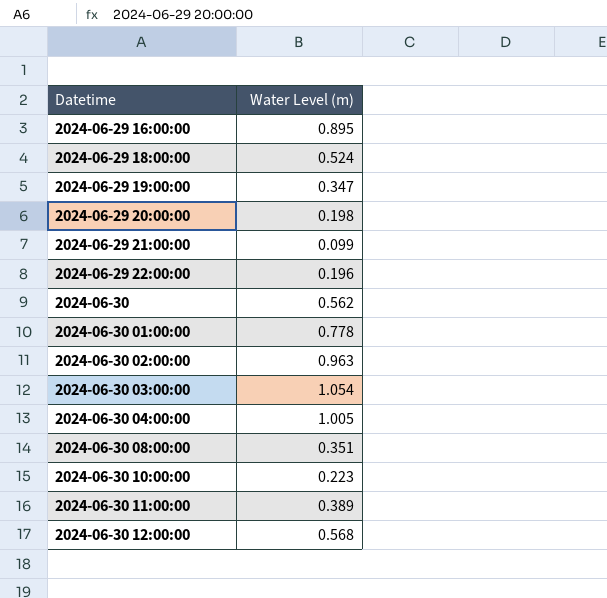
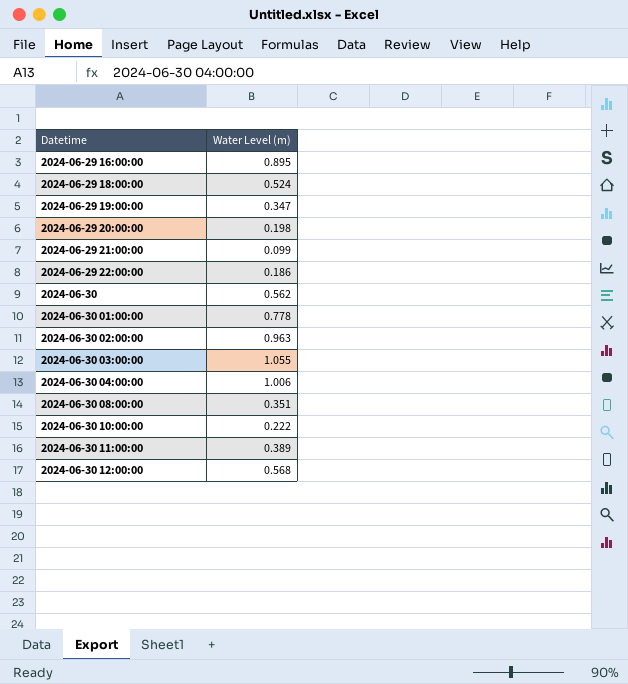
2024-06-29 22:00:00 | Water Level (m): 0.196 -> 0.186
2024-06-30 03:00:00 | Water Level (m): 1.054 -> 1.055
2024-06-30 04:00:00 | Water Level (m): 1.005 -> 1.006
2024-06-30 10:00:00 | Water Level (m): 0.223 -> 0.222

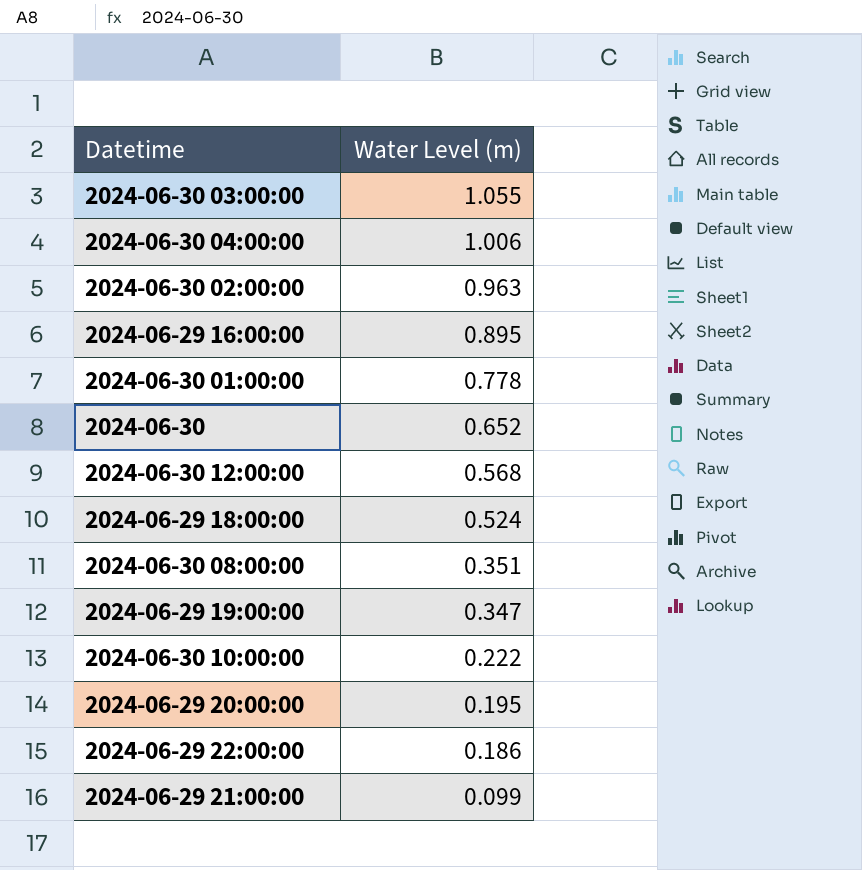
row order: Datetime ascending -> Water Level (m) descending
row 2024-06-30 11:00:00: 0.389 -> none
2024-06-30 | Water Level (m): 0.562 -> 0.652
2024-06-29 20:00:00 | Water Level (m): 0.198 -> 0.195

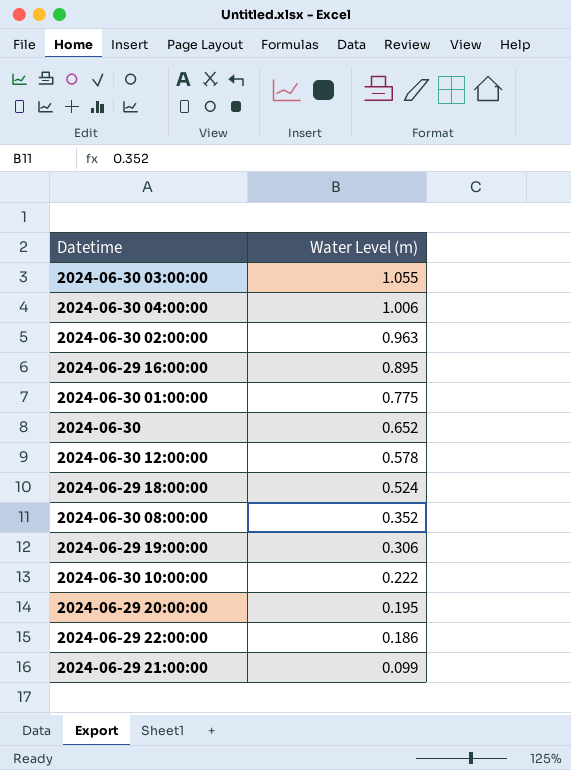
2024-06-30 01:00:00 | Water Level (m): 0.778 -> 0.775
2024-06-30 12:00:00 | Water Level (m): 0.568 -> 0.578
2024-06-30 08:00:00 | Water Level (m): 0.351 -> 0.352
2024-06-29 19:00:00 | Water Level (m): 0.347 -> 0.306

